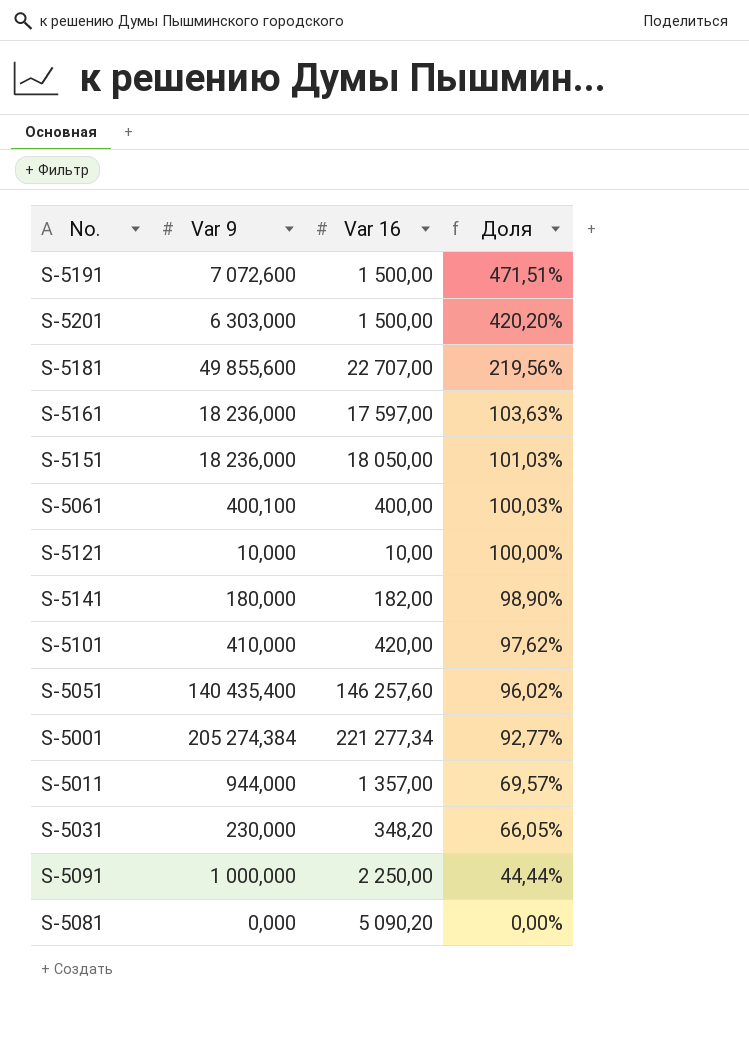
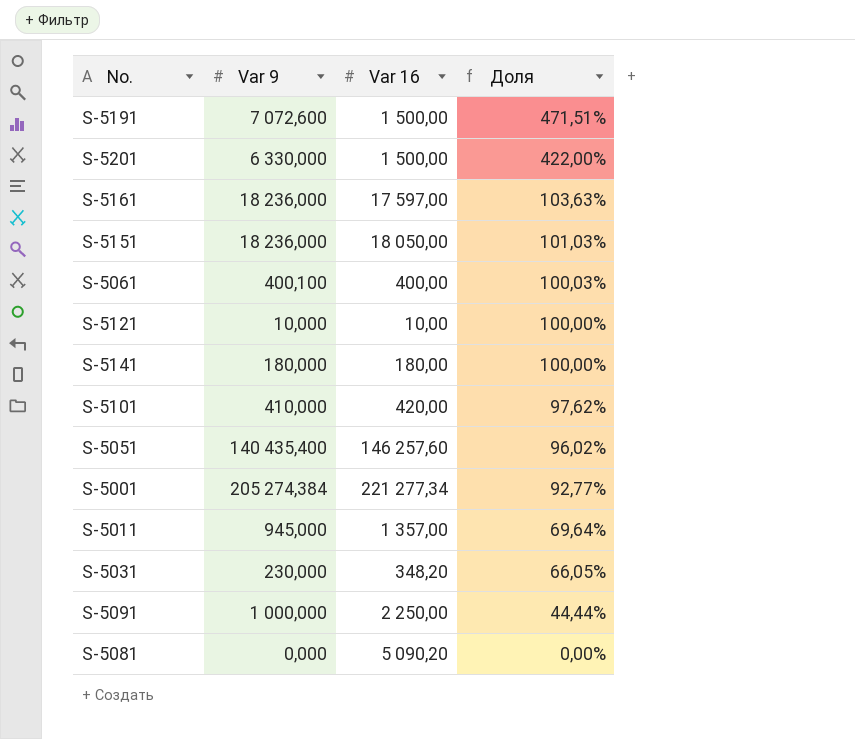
row S-5181: 49 855,600 | 22 707,00 | 219,56% -> none
S-5201 | Var 9: 6 303,000 -> 6 330,000
S-5201 | Доля: 420,20% -> 422,00%
S-5141 | Var 16: 182,00 -> 180,00
S-5141 | Доля: 98,90% -> 100,00%
S-5011 | Var 9: 944,000 -> 945,000
S-5011 | Доля: 69,57% -> 69,64%

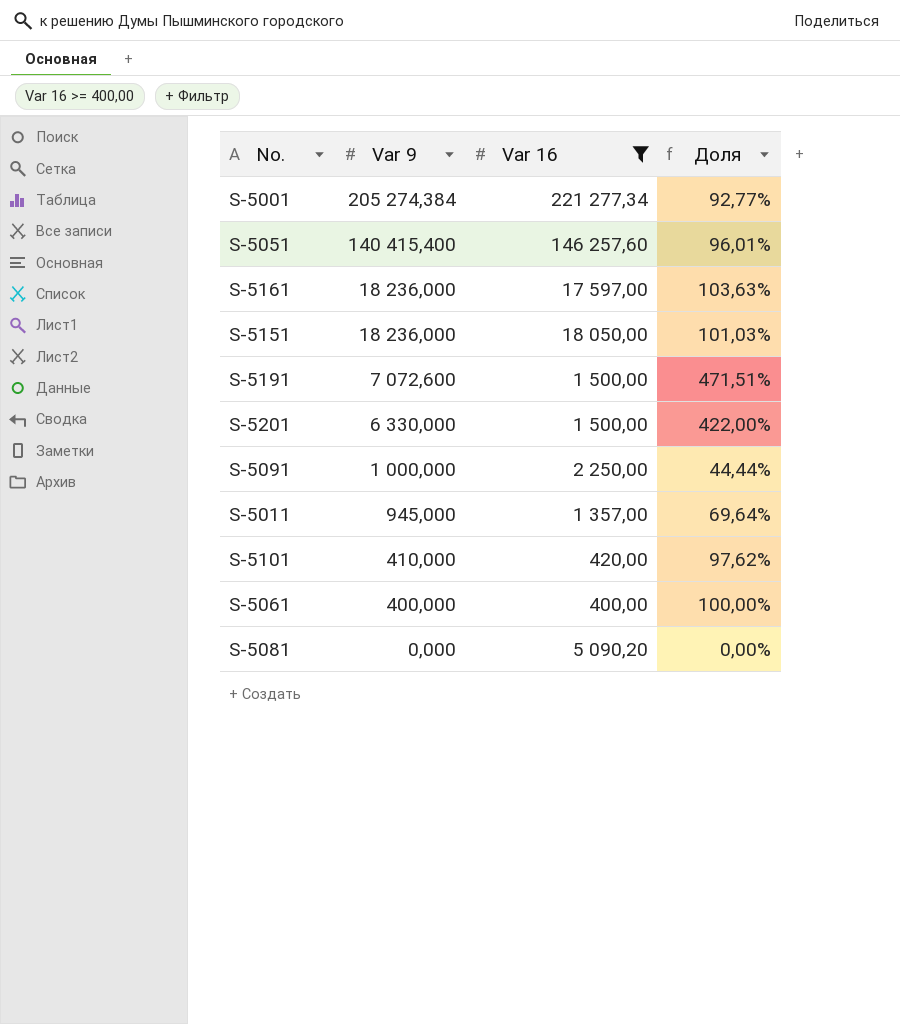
filter: none -> Var 16 >= 400,00
row order: Доля descending -> Var 9 descending
S-5051 | Var 9: 140 435,400 -> 140 415,400
S-5051 | Доля: 96,02% -> 96,01%
S-5061 | Var 9: 400,100 -> 400,000
S-5061 | Доля: 100,03% -> 100,00%

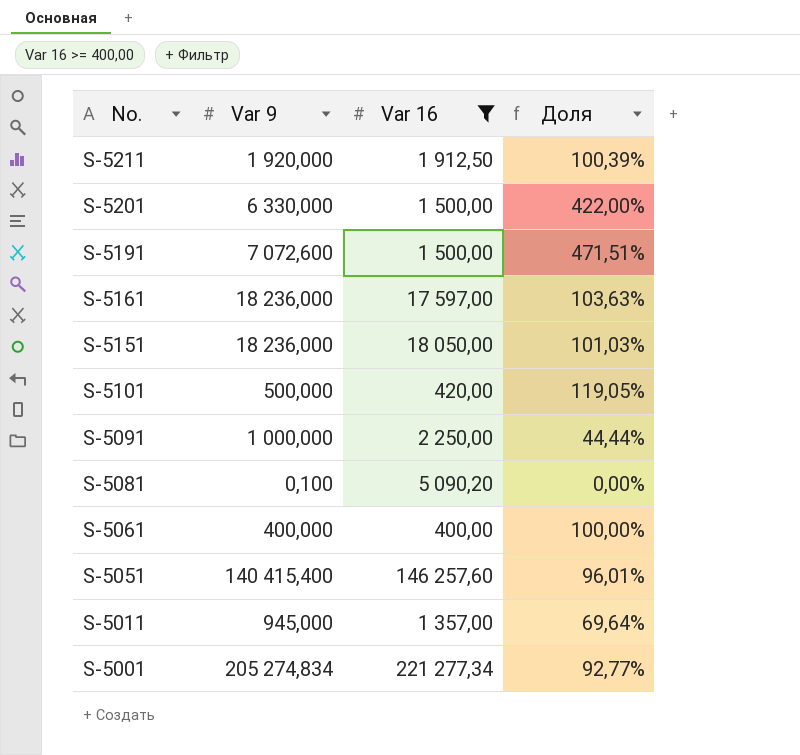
row order: Var 9 descending -> No. descending
row S-5211: none -> 1 920,000 | 1 912,50 | 100,39%
S-5101 | Var 9: 410,000 -> 500,000
S-5101 | Доля: 97,62% -> 119,05%
S-5081 | Var 9: 0,000 -> 0,100
S-5001 | Var 9: 205 274,384 -> 205 274,834

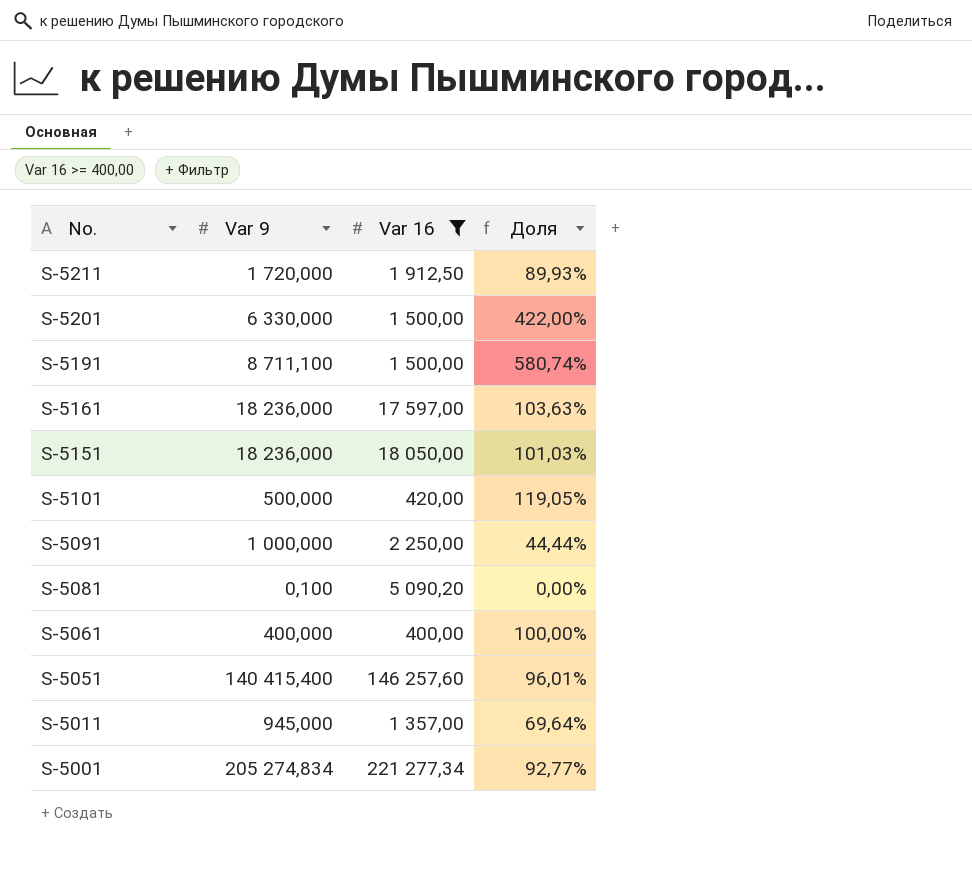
S-5211 | Var 9: 1 920,000 -> 1 720,000
S-5211 | Доля: 100,39% -> 89,93%
S-5191 | Var 9: 7 072,600 -> 8 711,100
S-5191 | Доля: 471,51% -> 580,74%

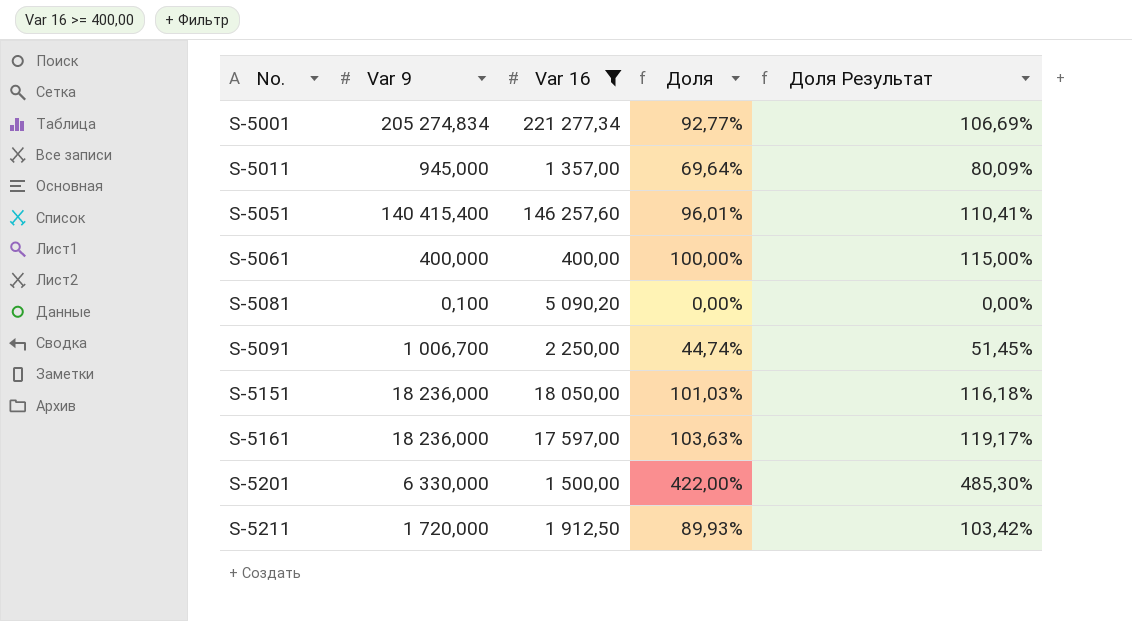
row order: No. descending -> No. ascending
column Доля Результат | formula: none -> [Доля] * 1,15
row S-5191: 8 711,100 | 1 500,00 | 580,74% -> none
row S-5101: 500,000 | 420,00 | 119,05% -> none
S-5091 | Var 9: 1 000,000 -> 1 006,700
S-5091 | Доля: 44,44% -> 44,74%

